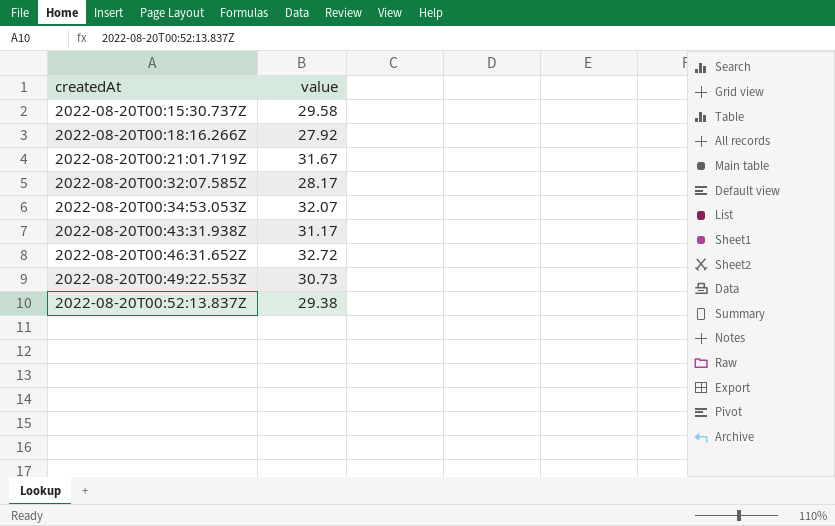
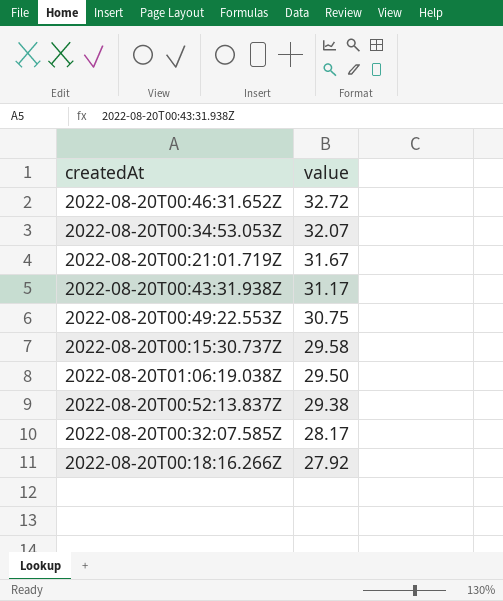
row order: createdAt ascending -> value descending
2022-08-20T00:49:22.553Z | value: 30.73 -> 30.75
row 2022-08-20T01:06:19.038Z: none -> 29.50

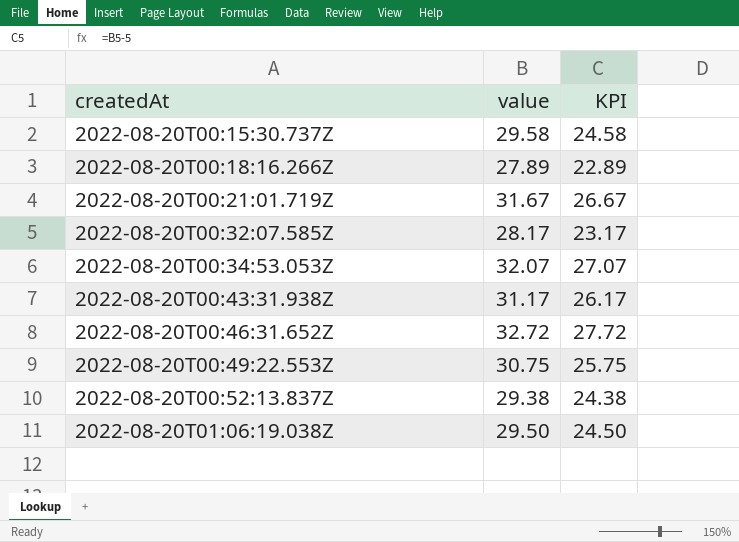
row order: value descending -> createdAt ascending
column KPI | formula: none -> [value] - 5
2022-08-20T00:18:16.266Z | value: 27.92 -> 27.89

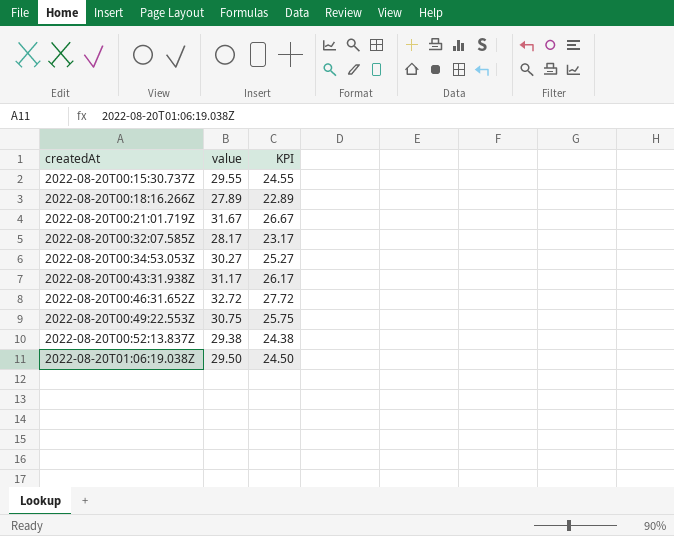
2022-08-20T00:15:30.737Z | value: 29.58 -> 29.55
2022-08-20T00:15:30.737Z | KPI: 24.58 -> 24.55
2022-08-20T00:34:53.053Z | value: 32.07 -> 30.27
2022-08-20T00:34:53.053Z | KPI: 27.07 -> 25.27

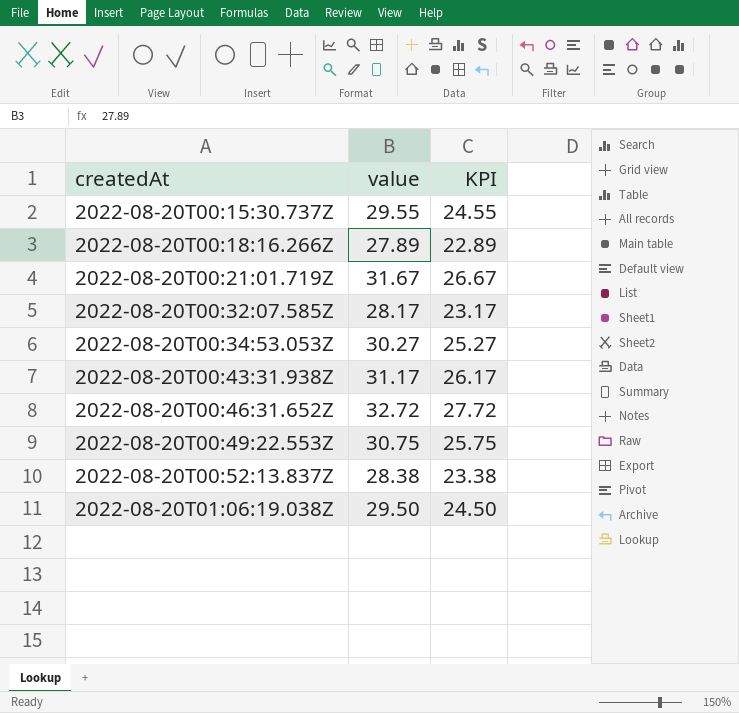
2022-08-20T00:52:13.837Z | value: 29.38 -> 28.38
2022-08-20T00:52:13.837Z | KPI: 24.38 -> 23.38

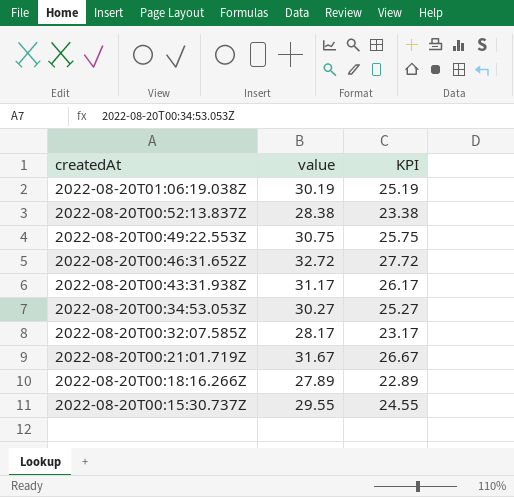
row order: createdAt ascending -> createdAt descending
2022-08-20T01:06:19.038Z | value: 29.50 -> 30.19
2022-08-20T01:06:19.038Z | KPI: 24.50 -> 25.19

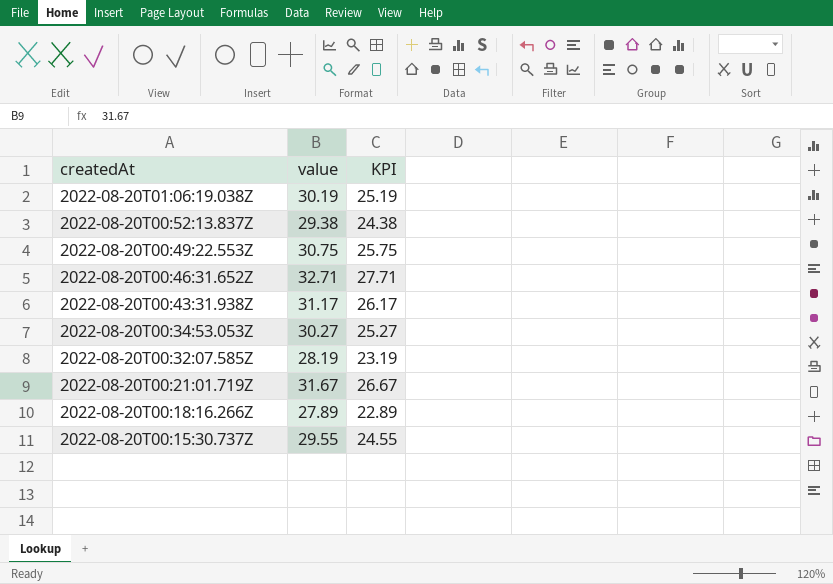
2022-08-20T00:52:13.837Z | value: 28.38 -> 29.38
2022-08-20T00:52:13.837Z | KPI: 23.38 -> 24.38
2022-08-20T00:46:31.652Z | value: 32.72 -> 32.71
2022-08-20T00:46:31.652Z | KPI: 27.72 -> 27.71
2022-08-20T00:32:07.585Z | value: 28.17 -> 28.19
2022-08-20T00:32:07.585Z | KPI: 23.17 -> 23.19

